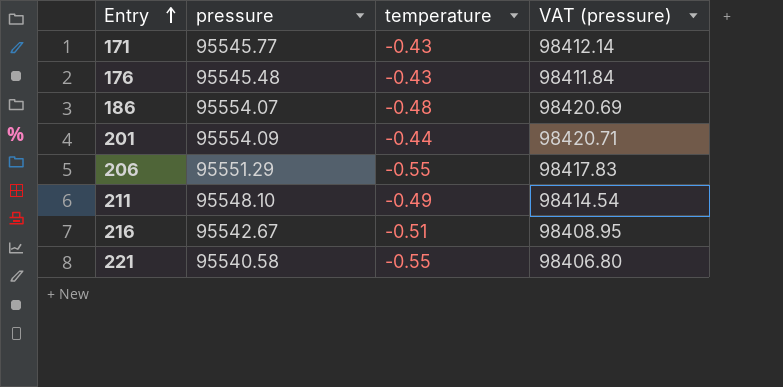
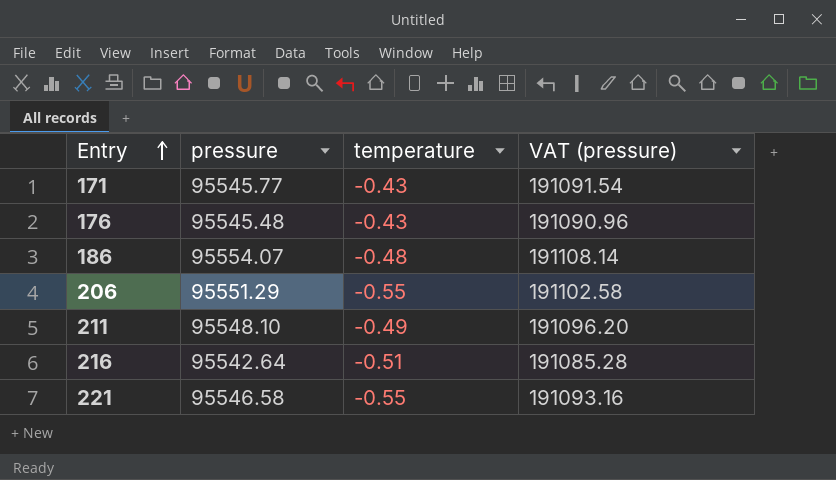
column VAT (pressure) | formula: [pressure] * 1.03 -> [pressure] * 2
row 201: 95554.09 | -0.44 | 98420.71 -> none
216 | pressure: 95542.67 -> 95542.64
221 | pressure: 95540.58 -> 95546.58

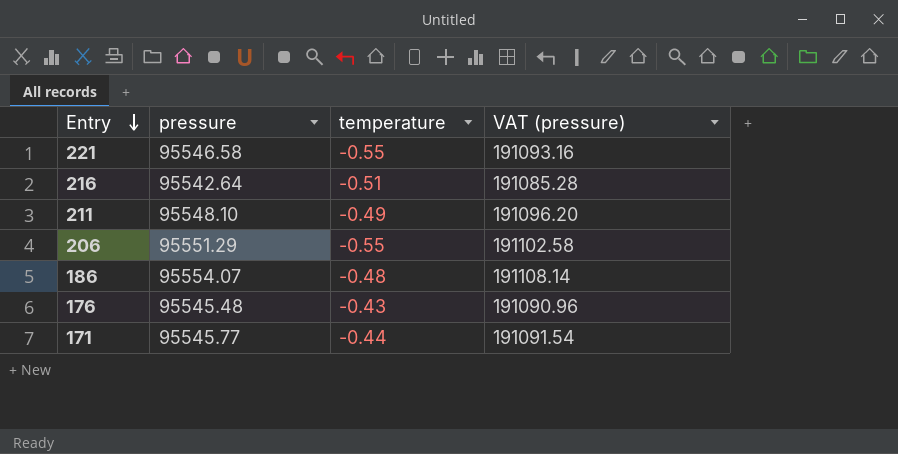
row order: Entry ascending -> Entry descending
171 | temperature: -0.43 -> -0.44

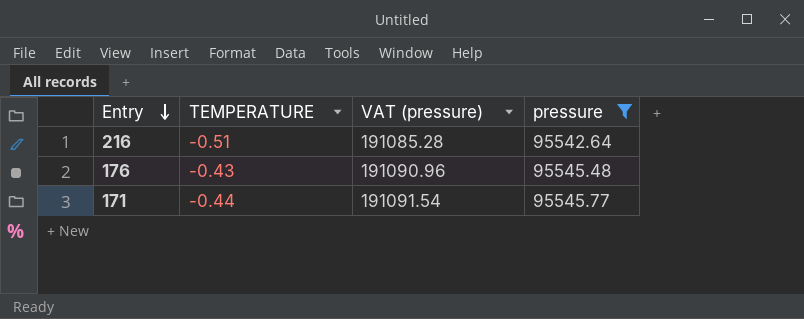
filter: none -> pressure <= 95545.77
column name: temperature -> TEMPERATURE
column pressure | position: 2 -> 4

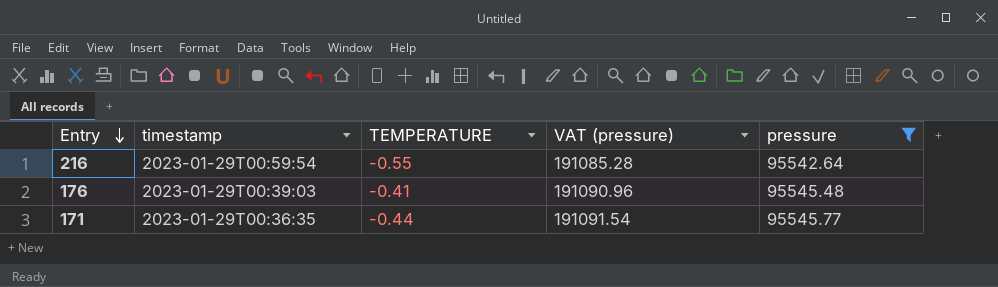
column timestamp | position: none -> 2
216 | TEMPERATURE: -0.51 -> -0.55
176 | TEMPERATURE: -0.43 -> -0.41

